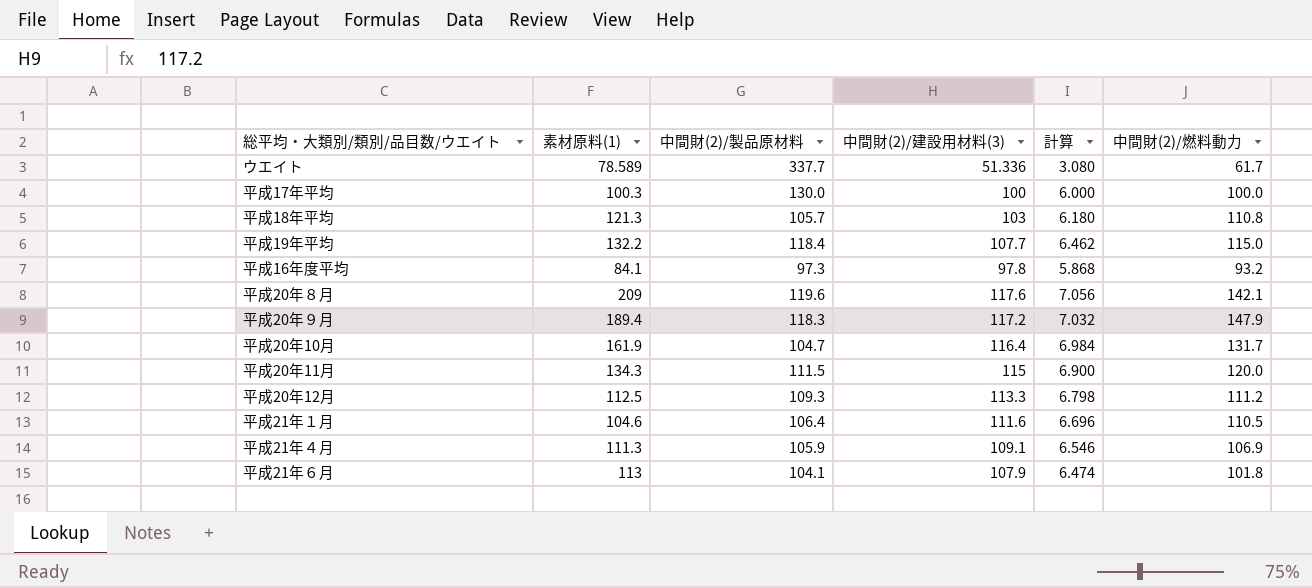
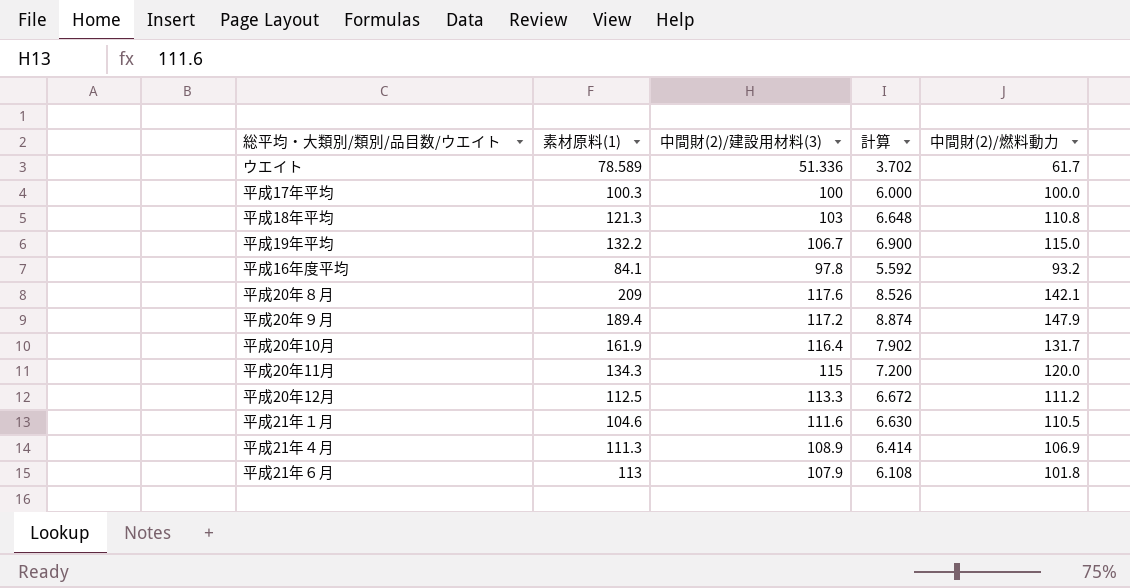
column 中間財(2)/製品原材料 | position: 3 -> none
column 計算 | formula: [中間財(2)/建設用材料(3)] * 0.06 -> [中間財(2)/燃料動力] * 0.06
平成19年平均 | 中間財(2)/建設用材料(3): 107.7 -> 106.7
平成21年４月 | 中間財(2)/建設用材料(3): 109.1 -> 108.9

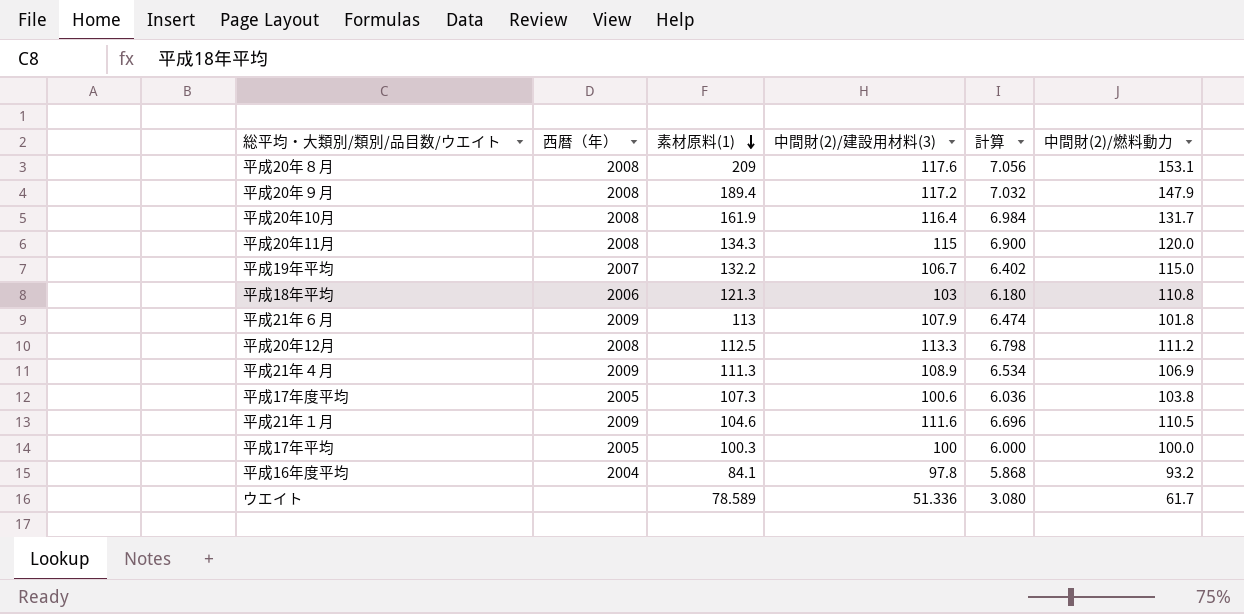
row order: none -> 素材原料(1) descending
column 西暦（年） | position: none -> 2
column 計算 | formula: [中間財(2)/燃料動力] * 0.06 -> [中間財(2)/建設用材料(3)] * 0.06
平成20年８月 | 中間財(2)/燃料動力: 142.1 -> 153.1
row 平成17年度平均: none -> 2005 | 107.3 | 100.6 | 6.036 | 103.8

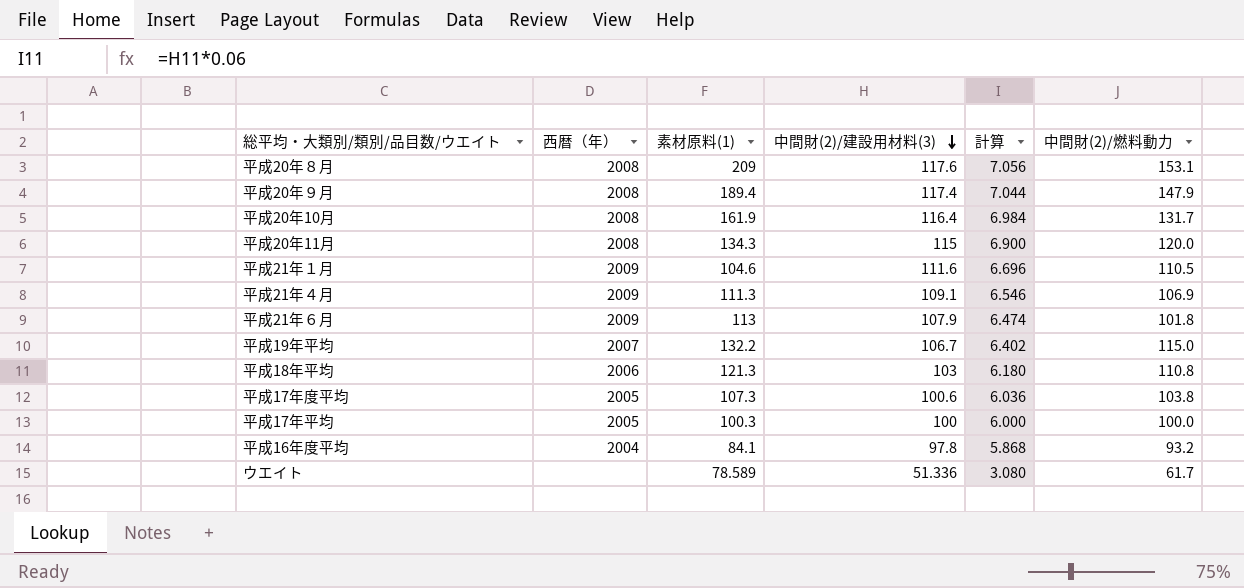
row order: 素材原料(1) descending -> 中間財(2)/建設用材料(3) descending
row 平成20年12月: 2008 | 112.5 | 113.3 | 6.798 | 111.2 -> none
平成20年９月 | 中間財(2)/建設用材料(3): 117.2 -> 117.4
平成20年９月 | 計算: 7.032 -> 7.044
平成21年４月 | 中間財(2)/建設用材料(3): 108.9 -> 109.1
平成21年４月 | 計算: 6.534 -> 6.546

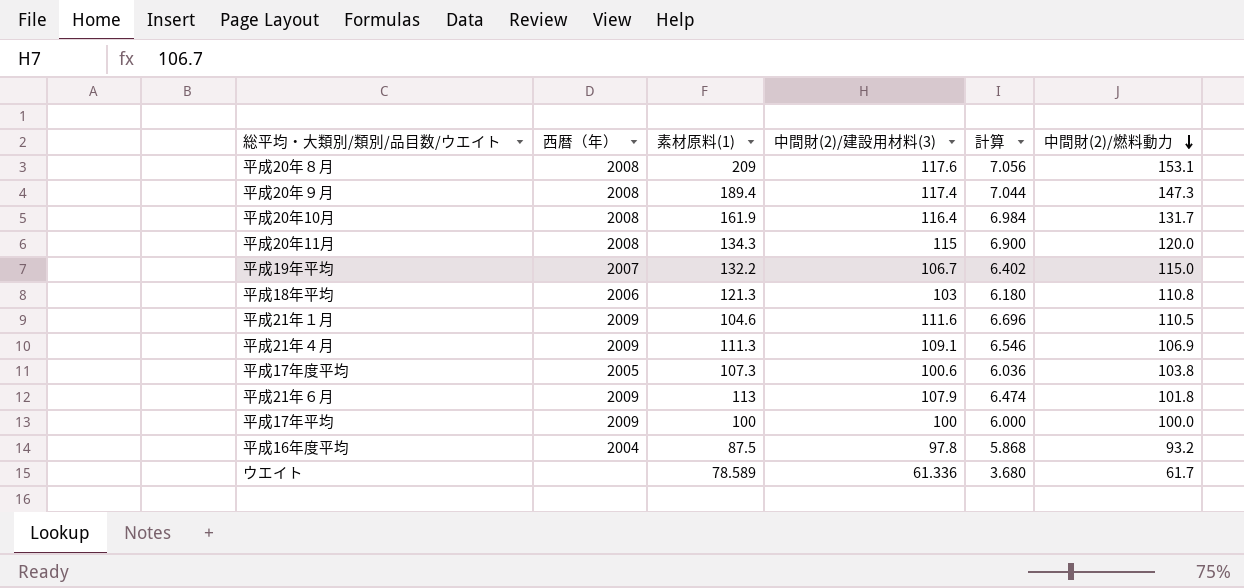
row order: 中間財(2)/建設用材料(3) descending -> 中間財(2)/燃料動力 descending
平成20年９月 | 中間財(2)/燃料動力: 147.9 -> 147.3
平成17年平均 | 西暦（年）: 2005 -> 2009
平成17年平均 | 素材原料(1): 100.3 -> 100
平成16年度平均 | 素材原料(1): 84.1 -> 87.5
ウエイト | 中間財(2)/建設用材料(3): 51.336 -> 61.336
ウエイト | 計算: 3.080 -> 3.680

